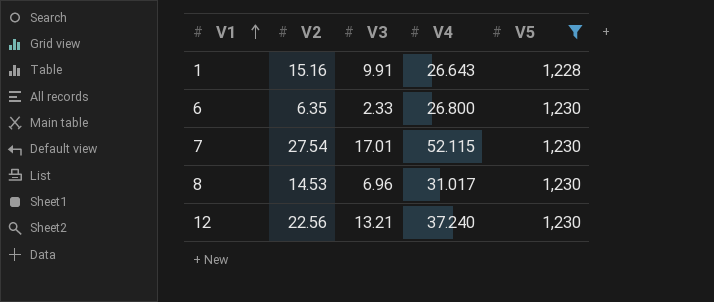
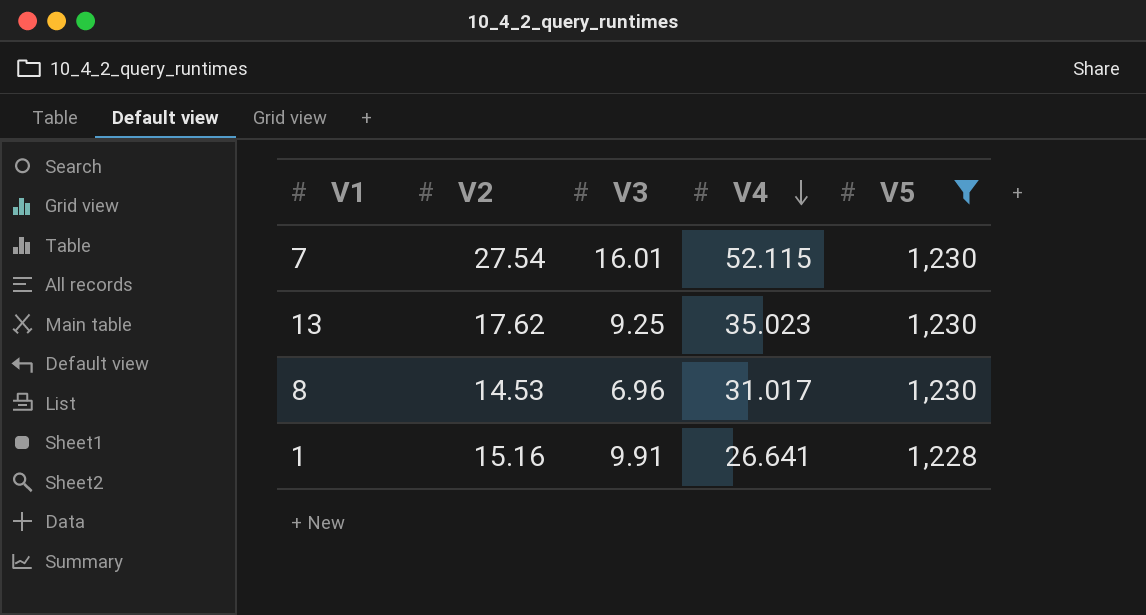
row order: V1 ascending -> V4 descending
row 6: 6.35 | 2.33 | 26.800 | 1,230 -> none
row 12: 22.56 | 13.21 | 37.240 | 1,230 -> none
7 | V3: 17.01 -> 16.01
row 13: none -> 17.62 | 9.25 | 35.023 | 1,230
1 | V4: 26.643 -> 26.641

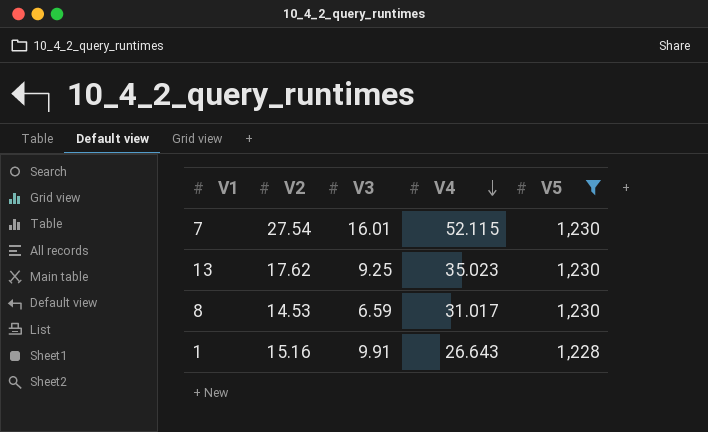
8 | V3: 6.96 -> 6.59
1 | V4: 26.641 -> 26.643

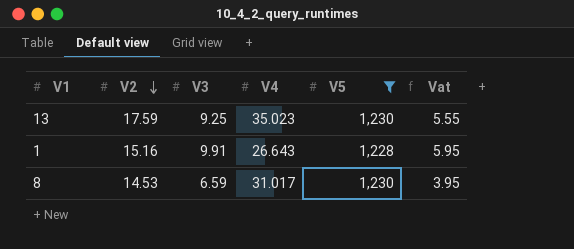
row order: V4 descending -> V2 descending
column Vat | formula: none -> [V3] * 0.6
row 7: 27.54 | 16.01 | 52.115 | 1,230 -> none
13 | V2: 17.62 -> 17.59

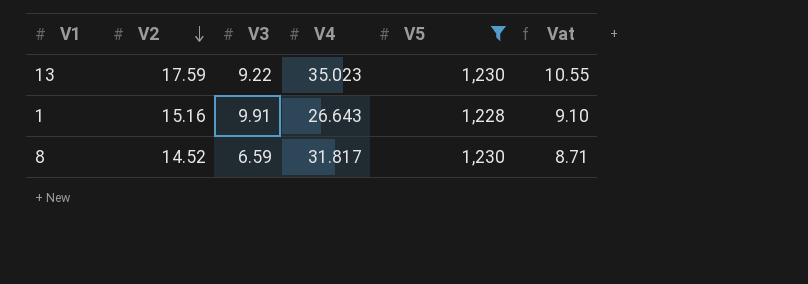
column Vat | formula: [V3] * 0.6 -> [V2] * 0.6
13 | V3: 9.25 -> 9.22
8 | V2: 14.53 -> 14.52
8 | V4: 31.017 -> 31.817

